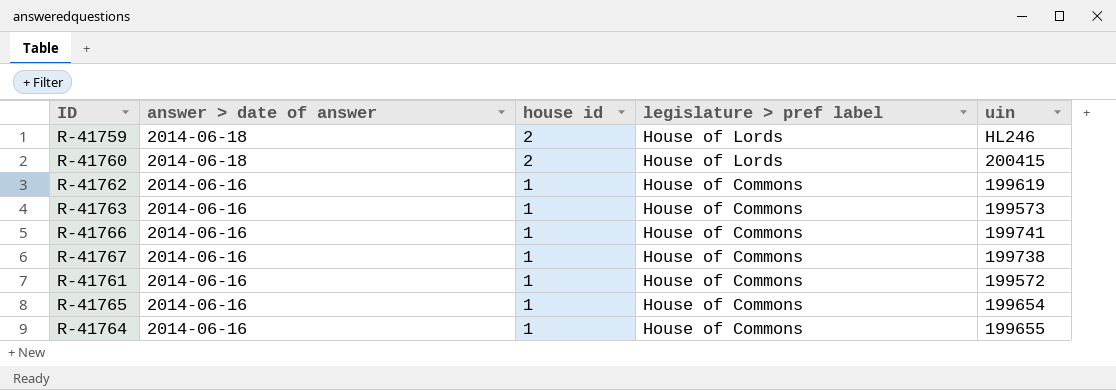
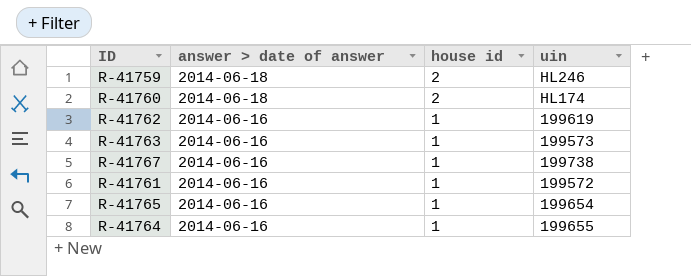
column legislature > pref label | position: 4 -> none
row R-41766: 2014-06-16 | 1 | House of Commons | 199741 -> none
R-41760 | uin: 200415 -> HL174

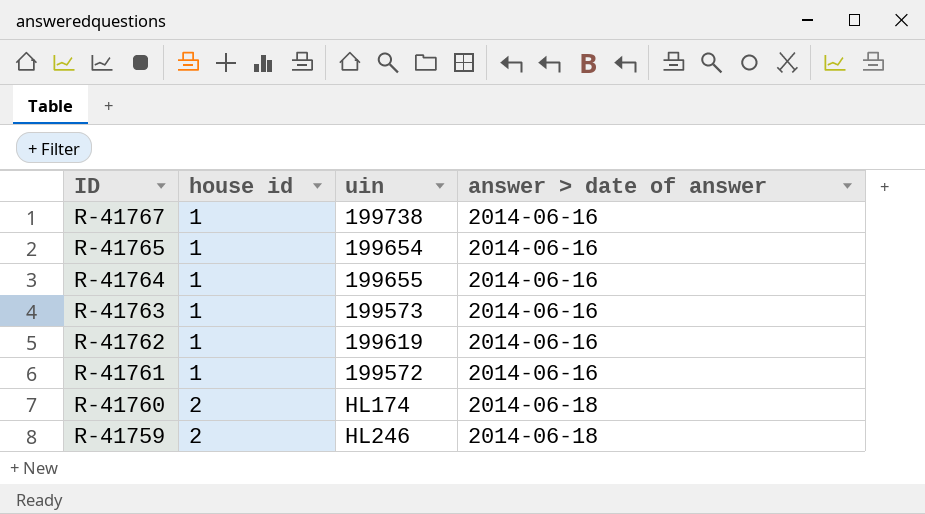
row order: answer > date of answer descending -> ID descending
column answer > date of answer | position: 2 -> 4

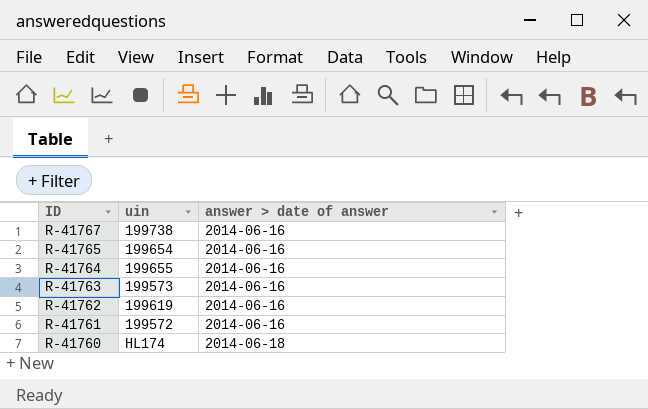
column house id | position: 2 -> none
row R-41759: 2 | HL246 | 2014-06-18 -> none

